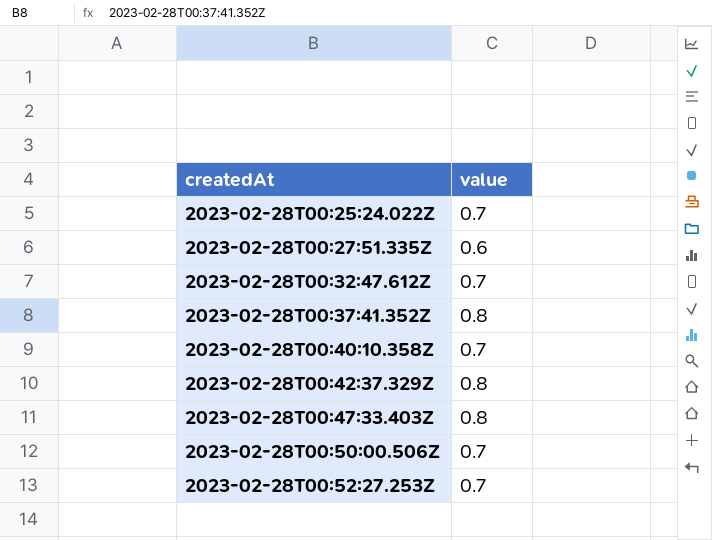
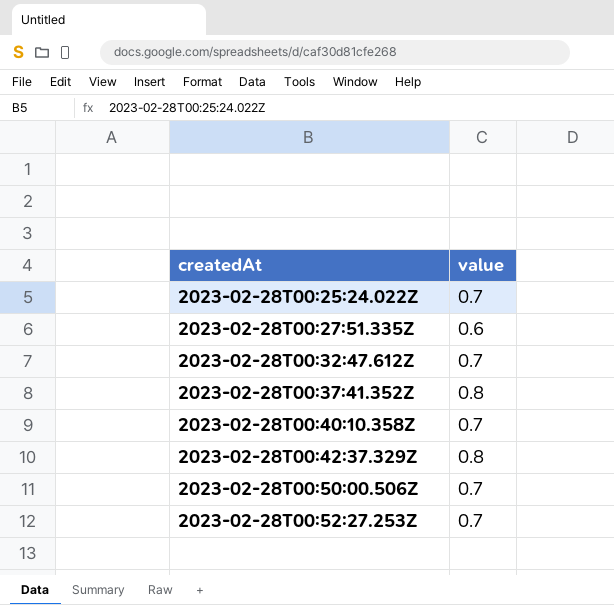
row 2023-02-28T00:47:33.403Z: 0.8 -> none

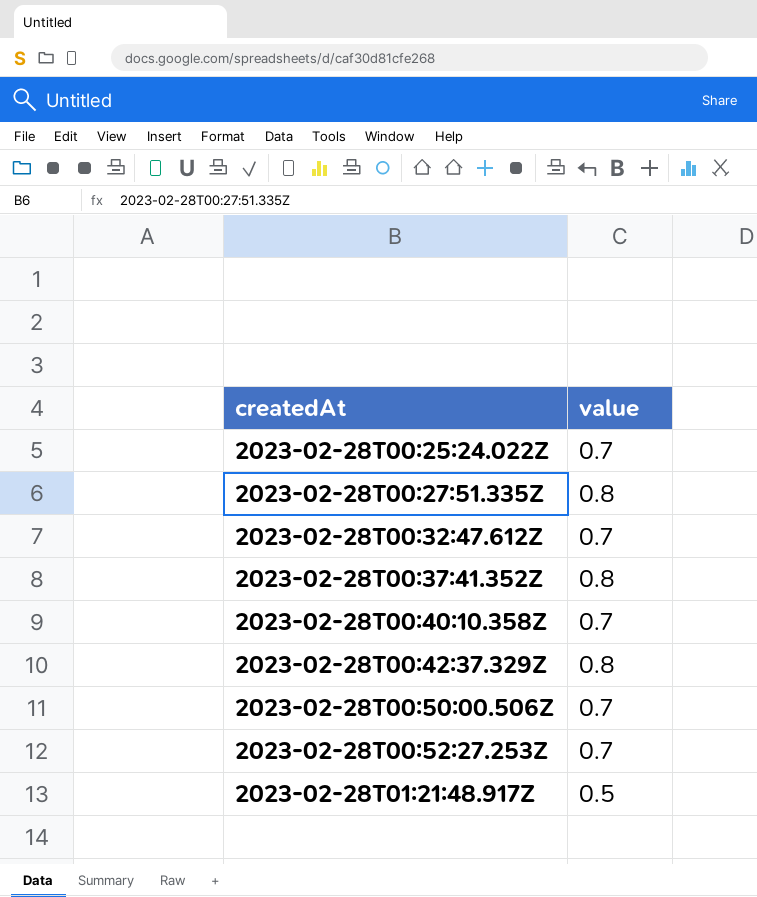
2023-02-28T00:27:51.335Z | value: 0.6 -> 0.8
row 2023-02-28T01:21:48.917Z: none -> 0.5

